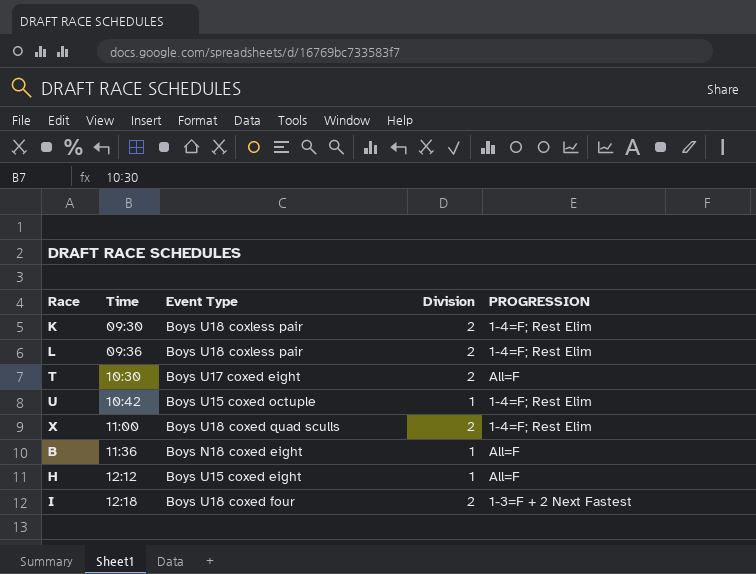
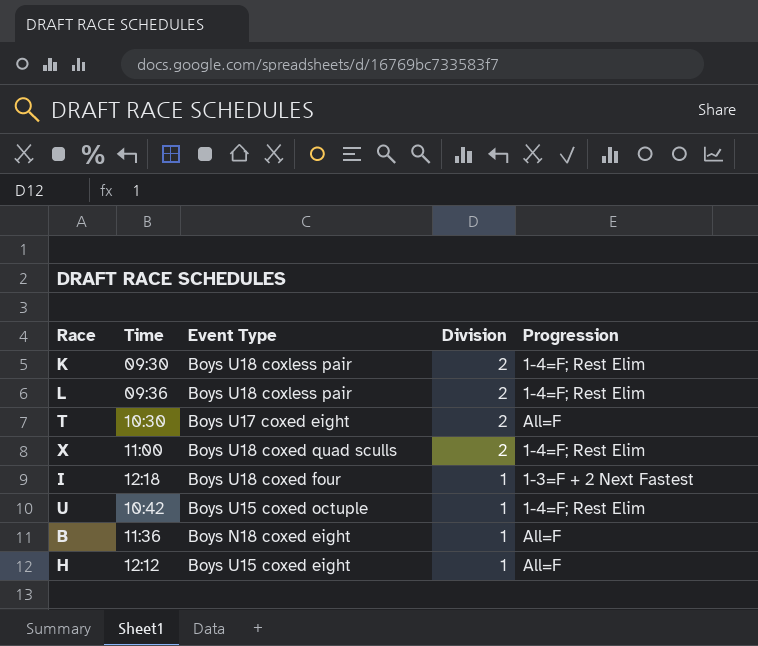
row order: Time ascending -> Division descending
column name: PROGRESSION -> Progression
I | Division: 2 -> 1

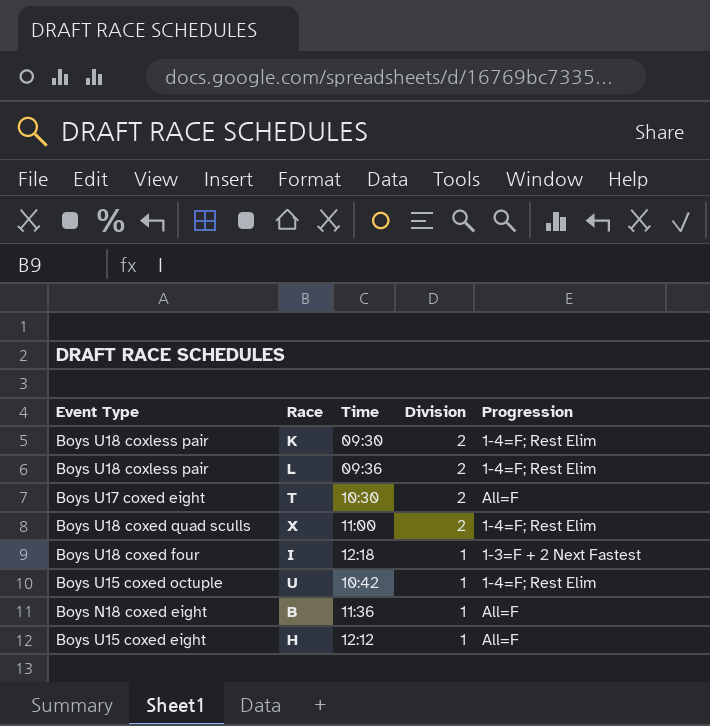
column Event Type | position: 3 -> 1

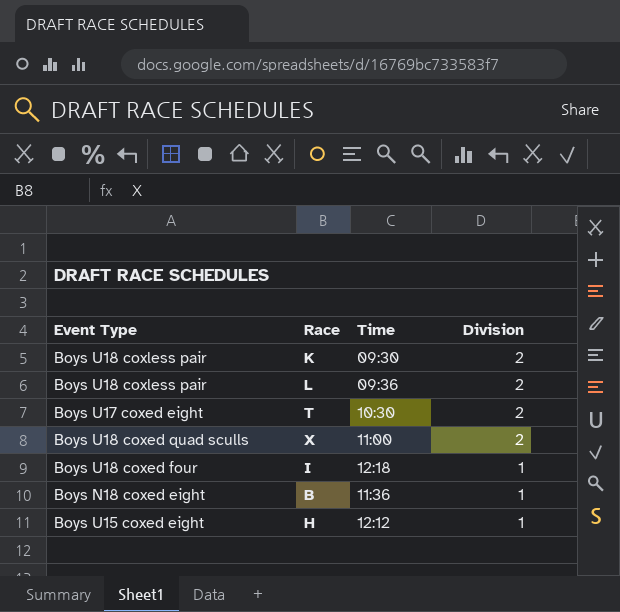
column Progression | position: 5 -> none
row U: Boys U15 coxed octuple | 10:42 | 1 | 1-4=F; Rest Elim -> none

